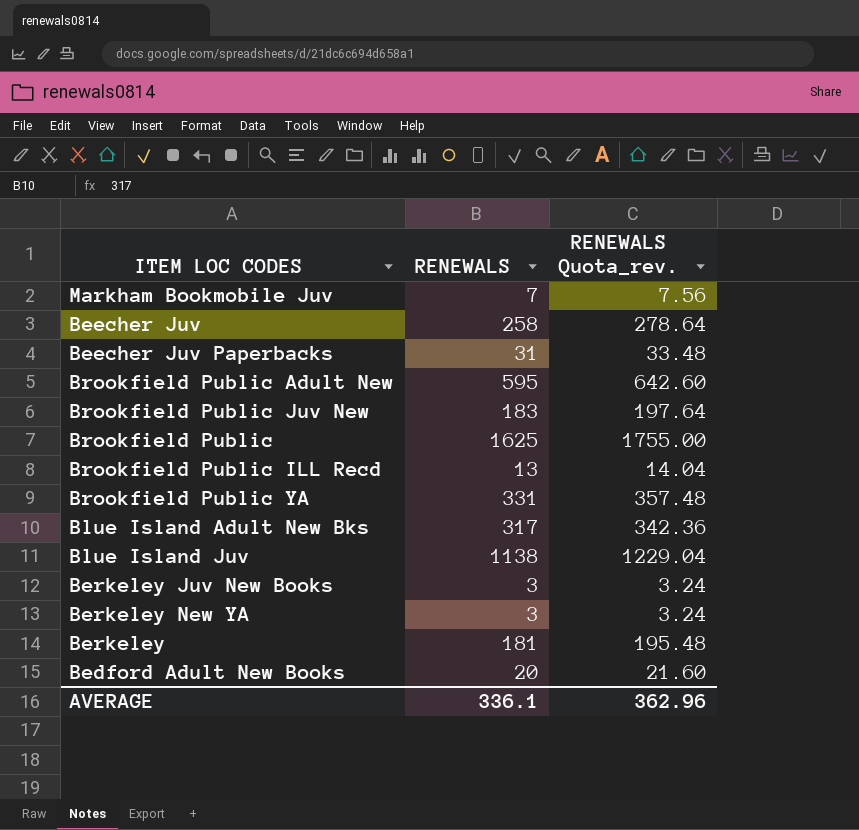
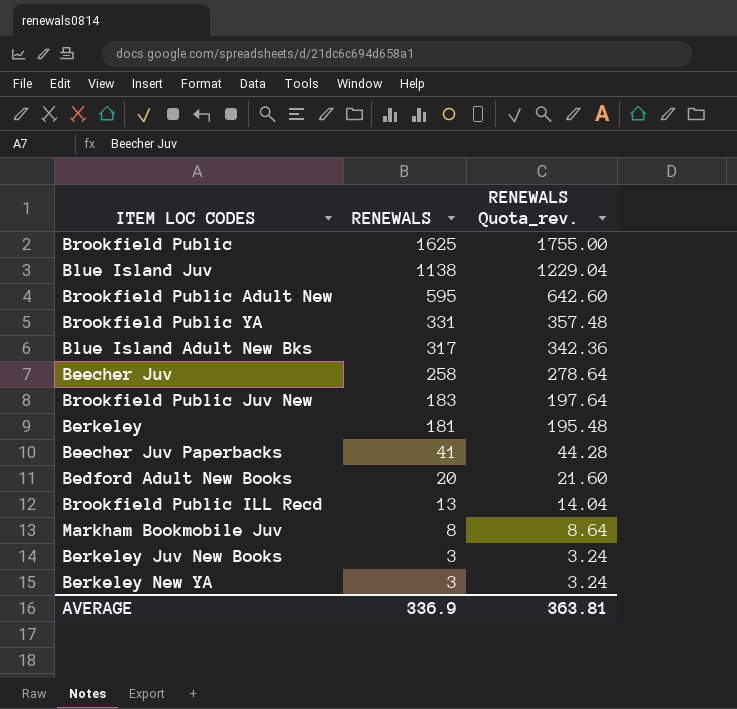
row order: none -> RENEWALS descending
Beecher Juv Paperbacks | RENEWALS: 31 -> 41
Beecher Juv Paperbacks | RENEWALS Quota_rev.: 33.48 -> 44.28
Markham Bookmobile Juv | RENEWALS: 7 -> 8
Markham Bookmobile Juv | RENEWALS Quota_rev.: 7.56 -> 8.64
AVERAGE | RENEWALS: 336.1 -> 336.9
AVERAGE | RENEWALS Quota_rev.: 362.96 -> 363.81

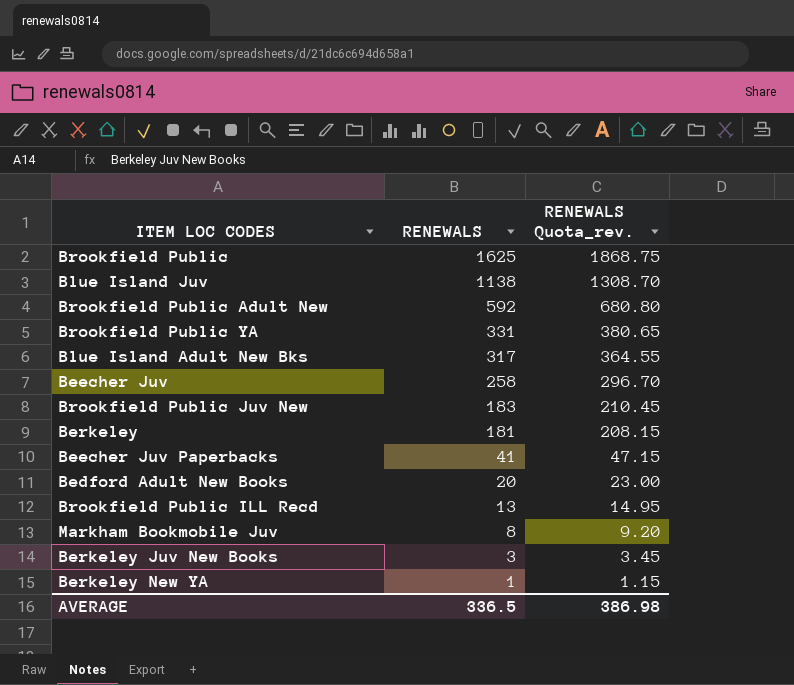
column RENEWALS Quota_rev. | formula: [RENEWALS] * 1.08 -> [RENEWALS] * 1.15
Brookfield Public Adult New | RENEWALS: 595 -> 592
Berkeley New YA | RENEWALS: 3 -> 1
AVERAGE | RENEWALS: 336.9 -> 336.5
AVERAGE | RENEWALS Quota_rev.: 363.81 -> 386.98

